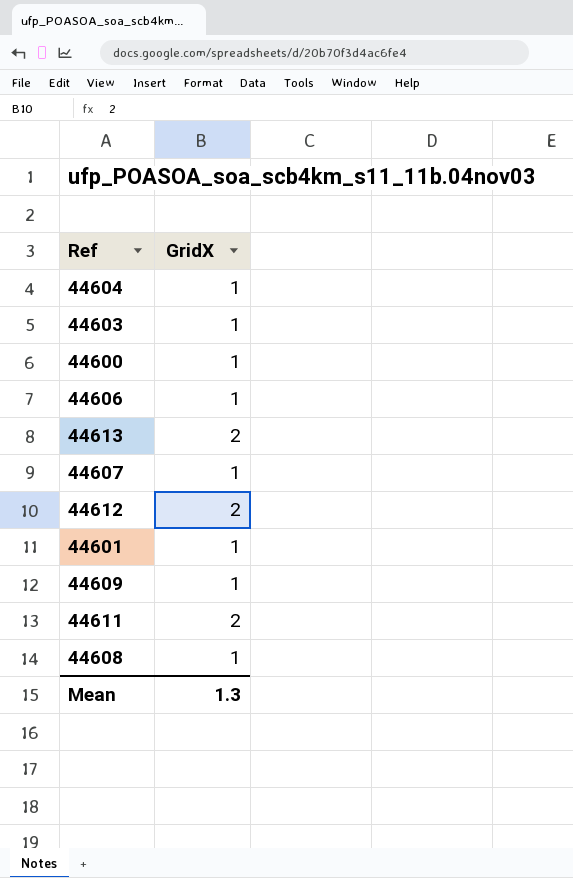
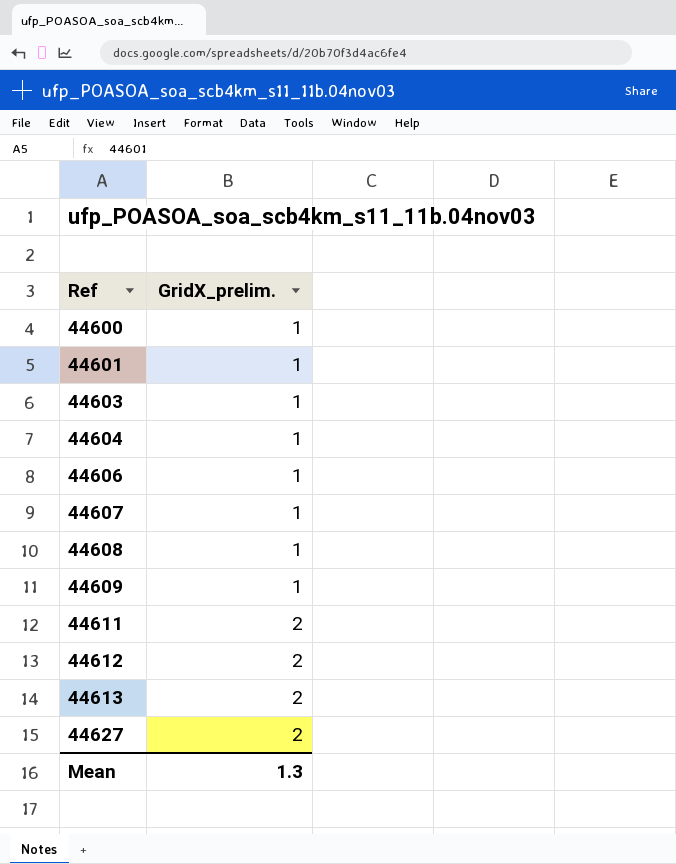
row order: none -> Ref ascending
column name: GridX -> GridX_prelim.
row 44627: none -> 2

